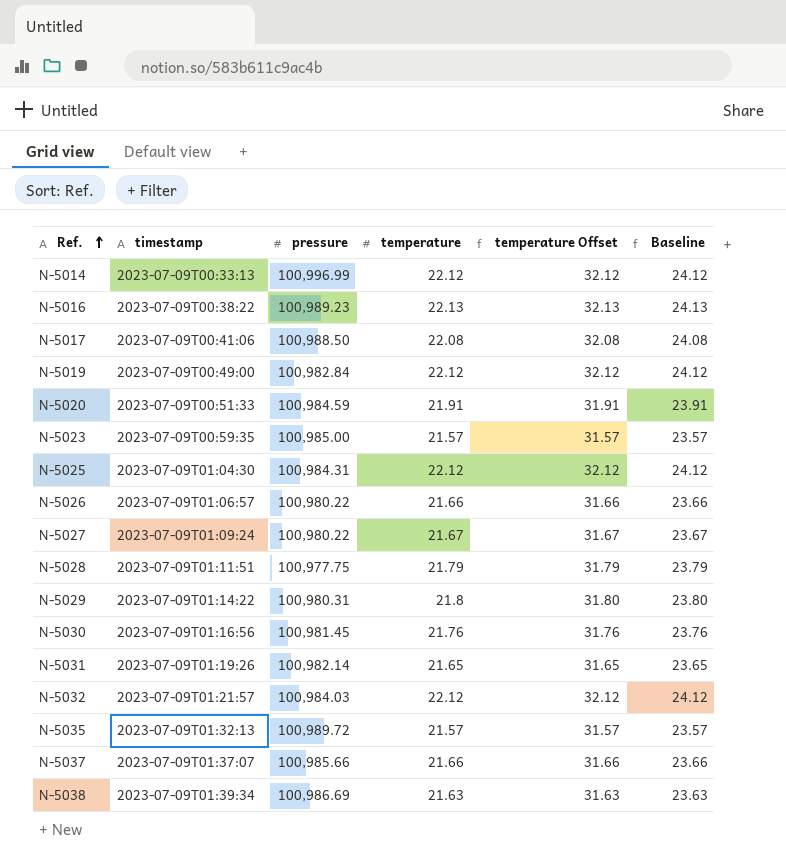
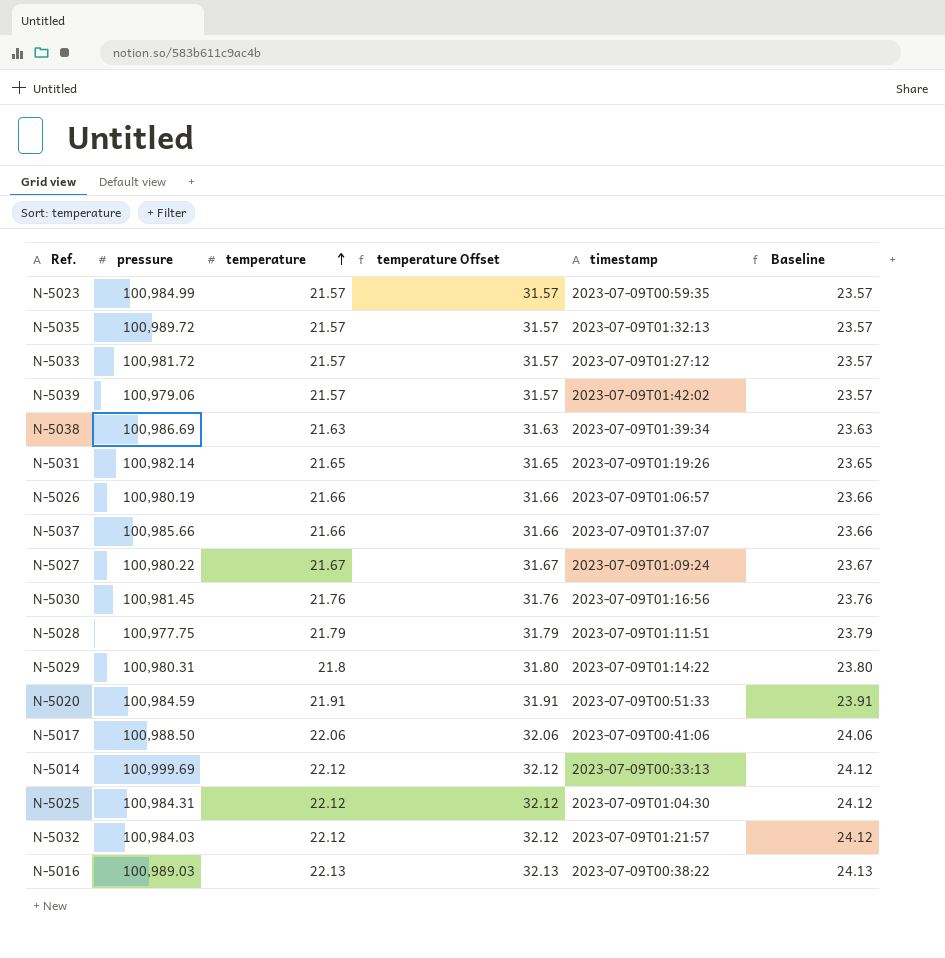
row order: Ref. ascending -> temperature ascending
column timestamp | position: 2 -> 5
row N-5019: 2023-07-09T00:49:00 | 100,982.84 | 22.12 | 32.12 | 24.12 -> none
N-5023 | pressure: 100,985.00 -> 100,984.99
row N-5033: none -> 100,981.72 | 21.57 | 31.57 | 2023-07-09T01:27:12 | 23.57
row N-5039: none -> 100,979.06 | 21.57 | 31.57 | 2023-07-09T01:42:02 | 23.57
N-5026 | pressure: 100,980.22 -> 100,980.19
N-5017 | temperature: 22.08 -> 22.06
N-5017 | temperature Offset: 32.08 -> 32.06
N-5017 | Baseline: 24.08 -> 24.06
N-5014 | pressure: 100,996.99 -> 100,999.69
N-5016 | pressure: 100,989.23 -> 100,989.03

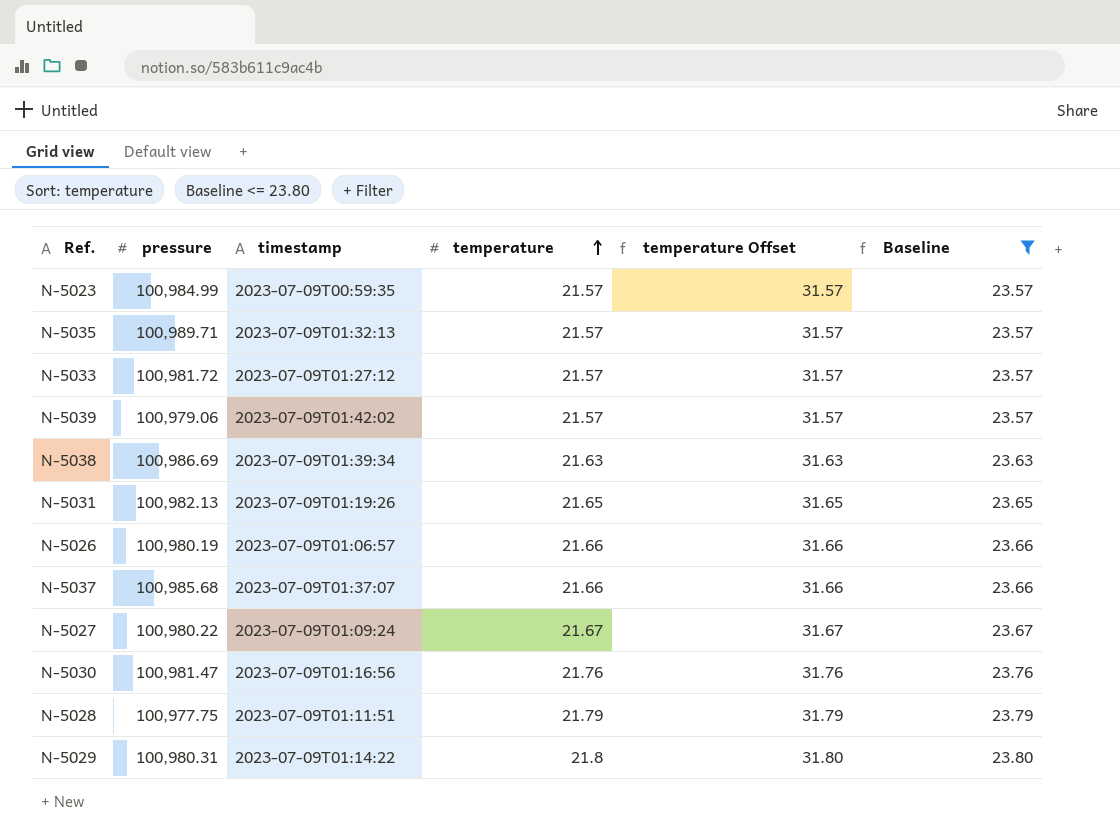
filter: none -> Baseline <= 23.80
column timestamp | position: 5 -> 3
N-5035 | pressure: 100,989.72 -> 100,989.71
N-5031 | pressure: 100,982.14 -> 100,982.13
N-5037 | pressure: 100,985.66 -> 100,985.68
N-5030 | pressure: 100,981.45 -> 100,981.47

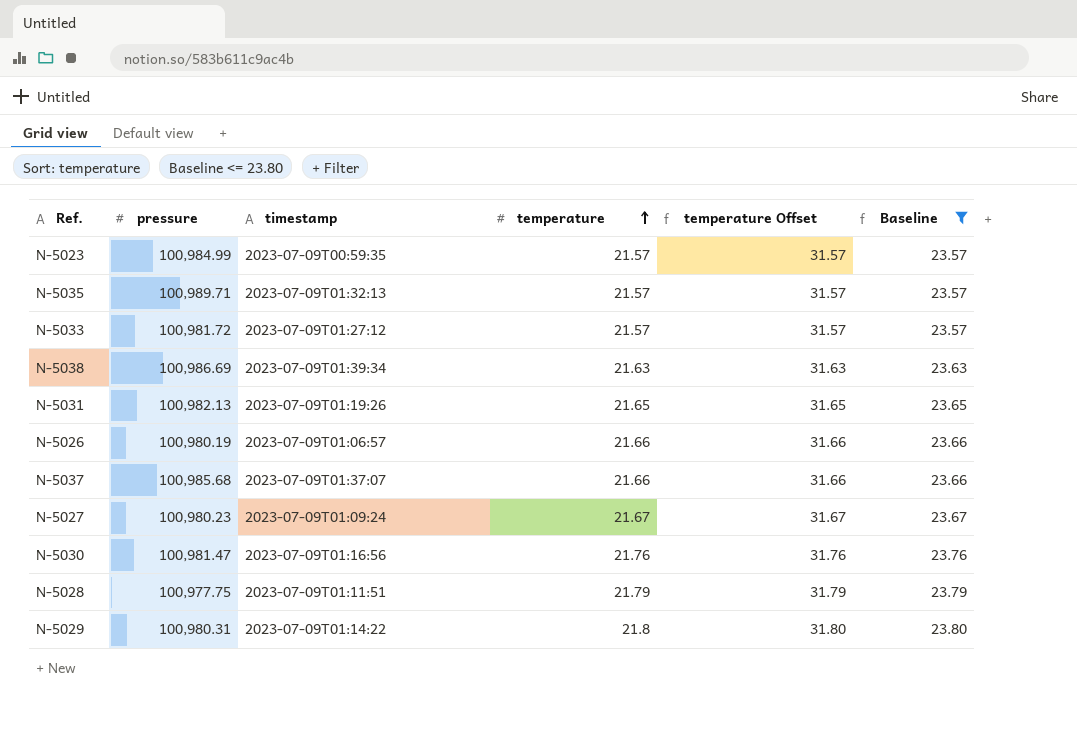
row N-5039: 100,979.06 | 2023-07-09T01:42:02 | 21.57 | 31.57 | 23.57 -> none
N-5027 | pressure: 100,980.22 -> 100,980.23

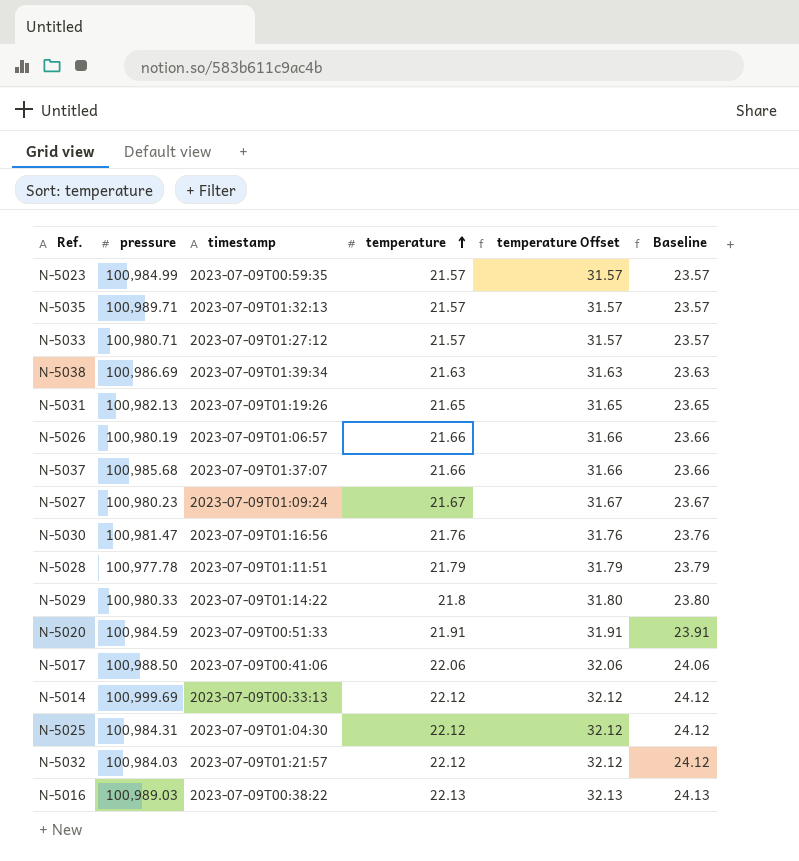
filter: Baseline <= 23.80 -> none
N-5033 | pressure: 100,981.72 -> 100,980.71
N-5028 | pressure: 100,977.75 -> 100,977.78
N-5029 | pressure: 100,980.31 -> 100,980.33

